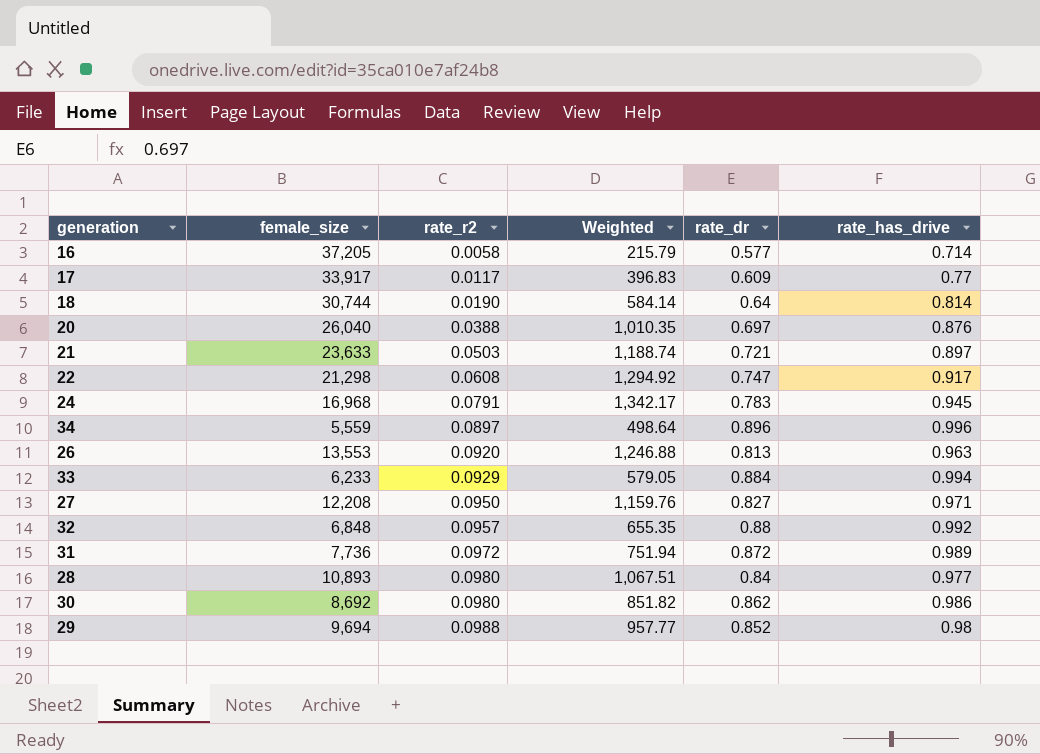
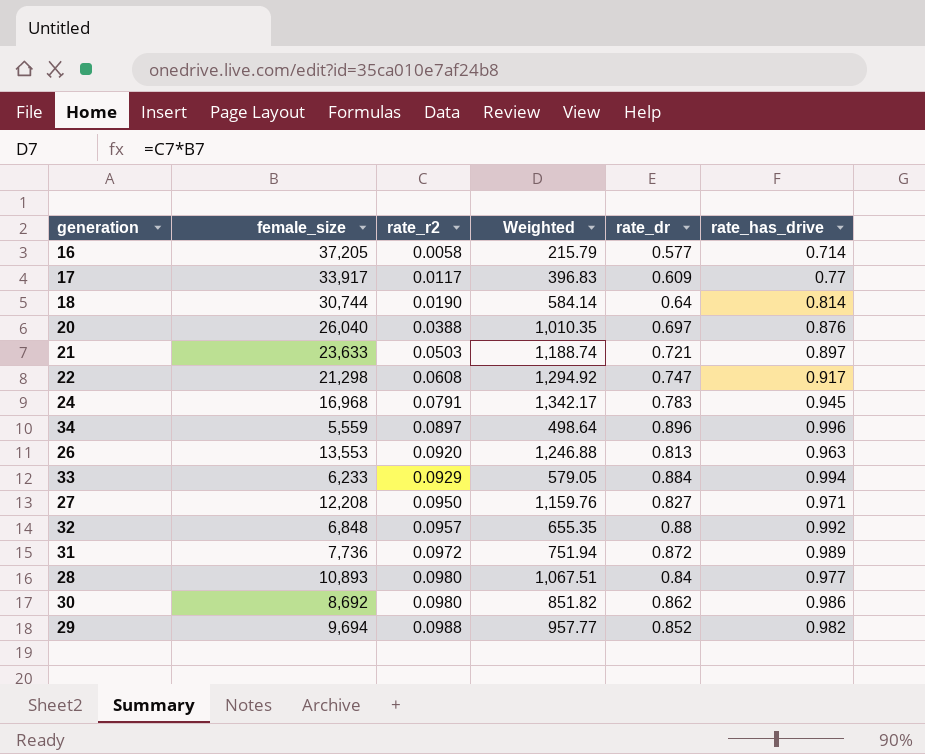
29 | rate_has_drive: 0.98 -> 0.982

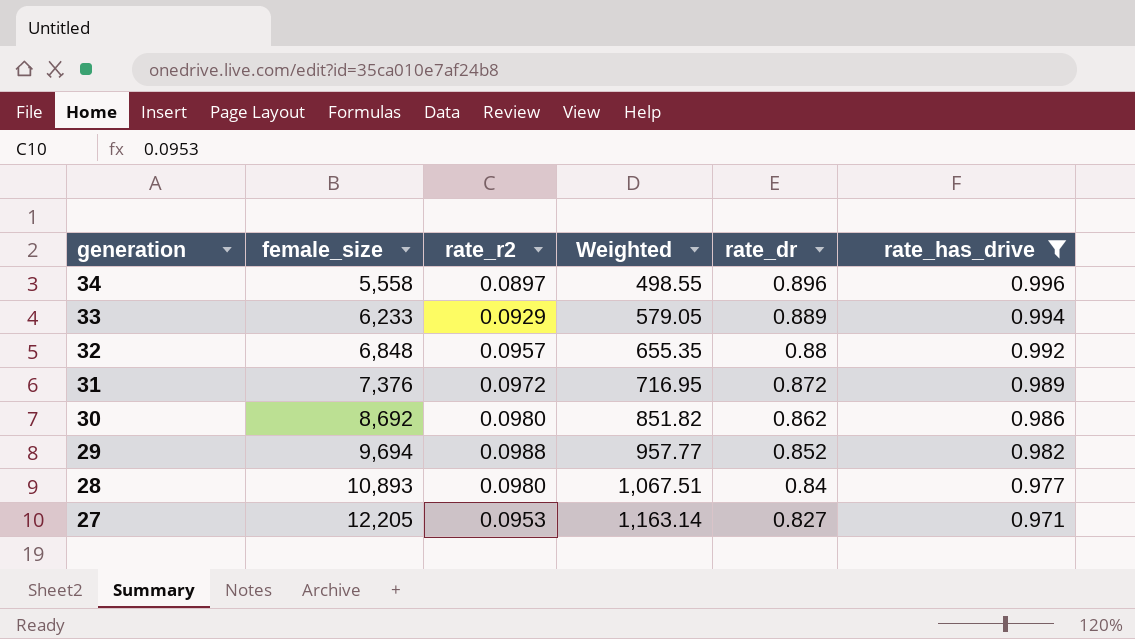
filter: none -> rate_has_drive >= 0.971
row order: rate_r2 ascending -> generation descending
34 | female_size: 5,559 -> 5,558
34 | Weighted: 498.64 -> 498.55
33 | rate_dr: 0.884 -> 0.889
31 | female_size: 7,736 -> 7,376
31 | Weighted: 751.94 -> 716.95
27 | female_size: 12,208 -> 12,205
27 | rate_r2: 0.0950 -> 0.0953
27 | Weighted: 1,159.76 -> 1,163.14

